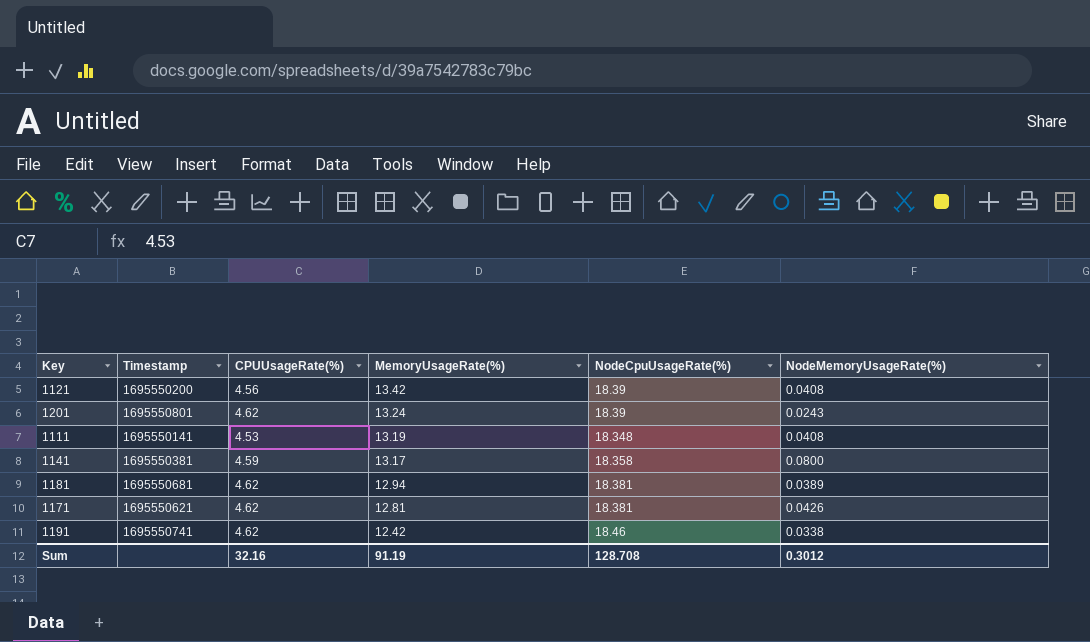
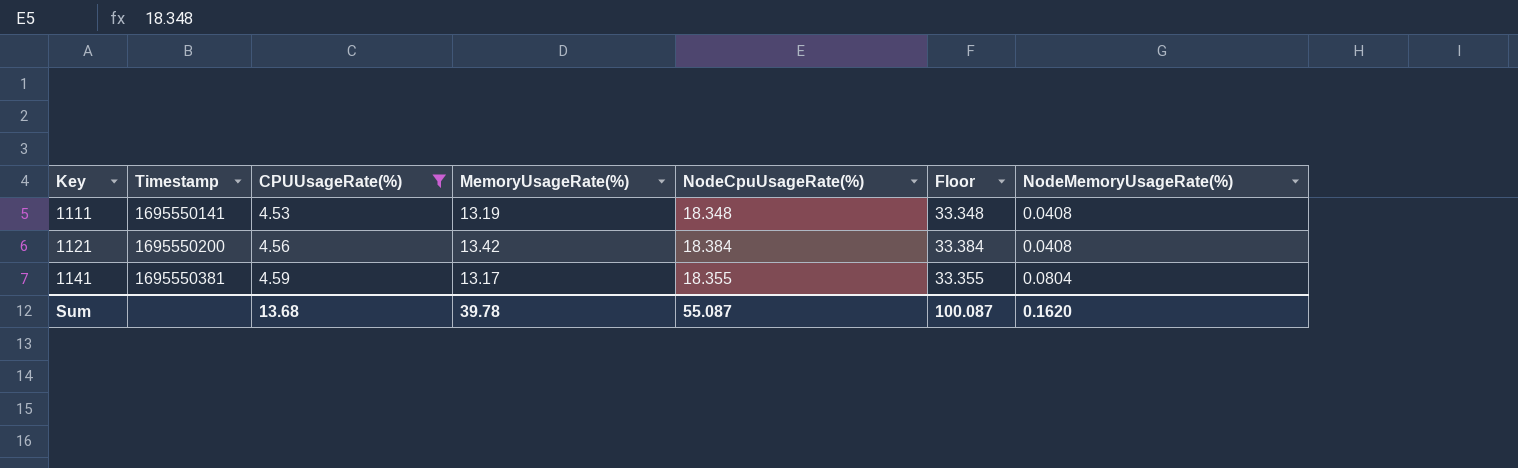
filter: none -> CPUUsageRate(%) != 4.62
row order: MemoryUsageRate(%) descending -> Key ascending
column Floor | formula: none -> [NodeCpuUsageRate(%)] + 15
1121 | NodeCpuUsageRate(%): 18.39 -> 18.384
1141 | NodeCpuUsageRate(%): 18.358 -> 18.355
1141 | NodeMemoryUsageRate(%): 0.0800 -> 0.0804
Sum | CPUUsageRate(%): 32.16 -> 13.68
Sum | MemoryUsageRate(%): 91.19 -> 39.78
Sum | NodeCpuUsageRate(%): 128.708 -> 55.087
Sum | NodeMemoryUsageRate(%): 0.3012 -> 0.1620

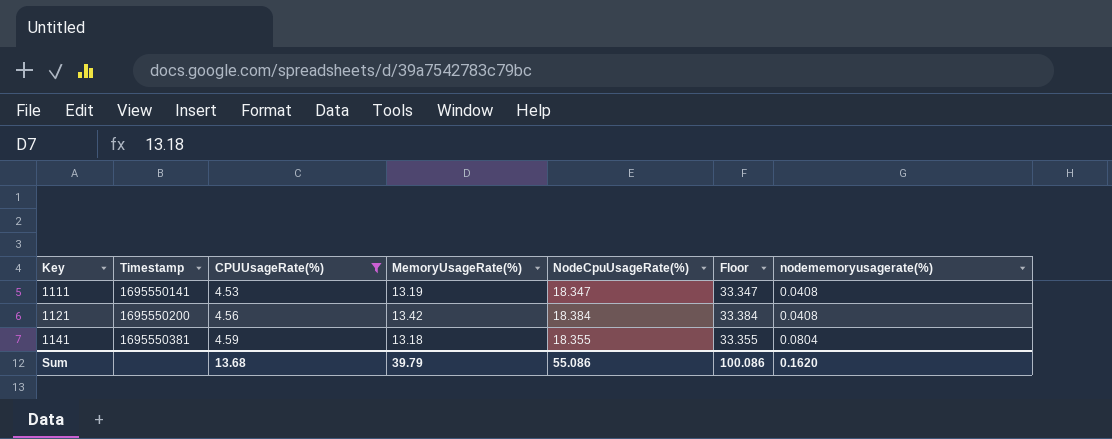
column name: NodeMemoryUsageRate(%) -> nodememoryusagerate(%)
1111 | NodeCpuUsageRate(%): 18.348 -> 18.347
1111 | Floor: 33.348 -> 33.347
1141 | MemoryUsageRate(%): 13.17 -> 13.18
Sum | MemoryUsageRate(%): 39.78 -> 39.79
Sum | NodeCpuUsageRate(%): 55.087 -> 55.086
Sum | Floor: 100.087 -> 100.086

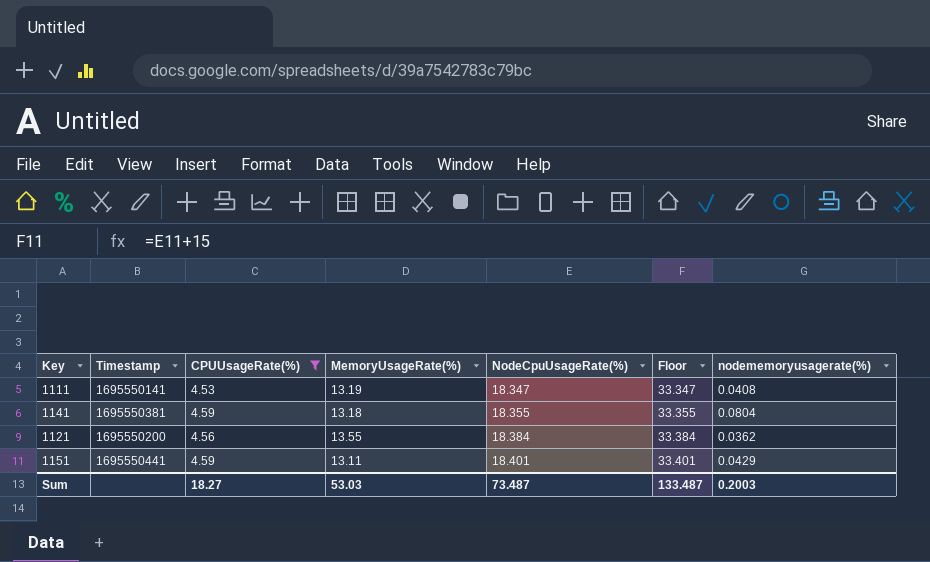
row order: Key ascending -> NodeCpuUsageRate(%) ascending
1121 | MemoryUsageRate(%): 13.42 -> 13.55
1121 | nodememoryusagerate(%): 0.0408 -> 0.0362
row 1151: none -> 1695550441 | 4.59 | 13.11 | 18.401 | 33.401 | 0.0429
Sum | CPUUsageRate(%): 13.68 -> 18.27
Sum | MemoryUsageRate(%): 39.79 -> 53.03
Sum | NodeCpuUsageRate(%): 55.086 -> 73.487
Sum | Floor: 100.086 -> 133.487
Sum | nodememoryusagerate(%): 0.1620 -> 0.2003

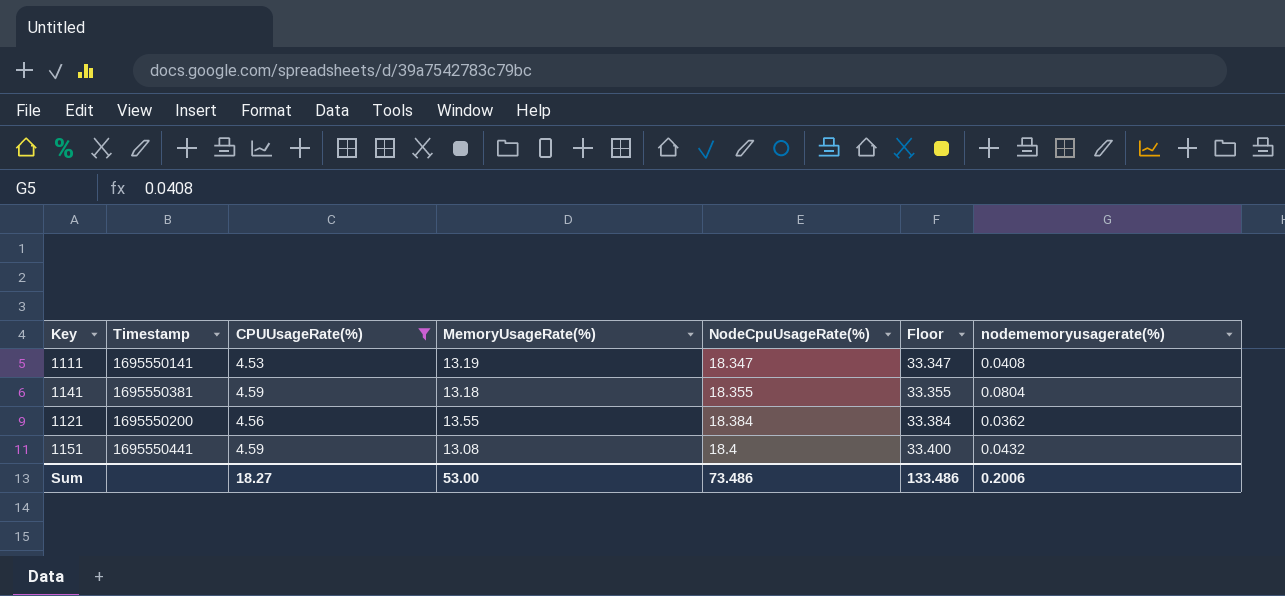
1151 | MemoryUsageRate(%): 13.11 -> 13.08
1151 | NodeCpuUsageRate(%): 18.401 -> 18.4
1151 | Floor: 33.401 -> 33.400
1151 | nodememoryusagerate(%): 0.0429 -> 0.0432
Sum | MemoryUsageRate(%): 53.03 -> 53.00
Sum | NodeCpuUsageRate(%): 73.487 -> 73.486
Sum | Floor: 133.487 -> 133.486
Sum | nodememoryusagerate(%): 0.2003 -> 0.2006

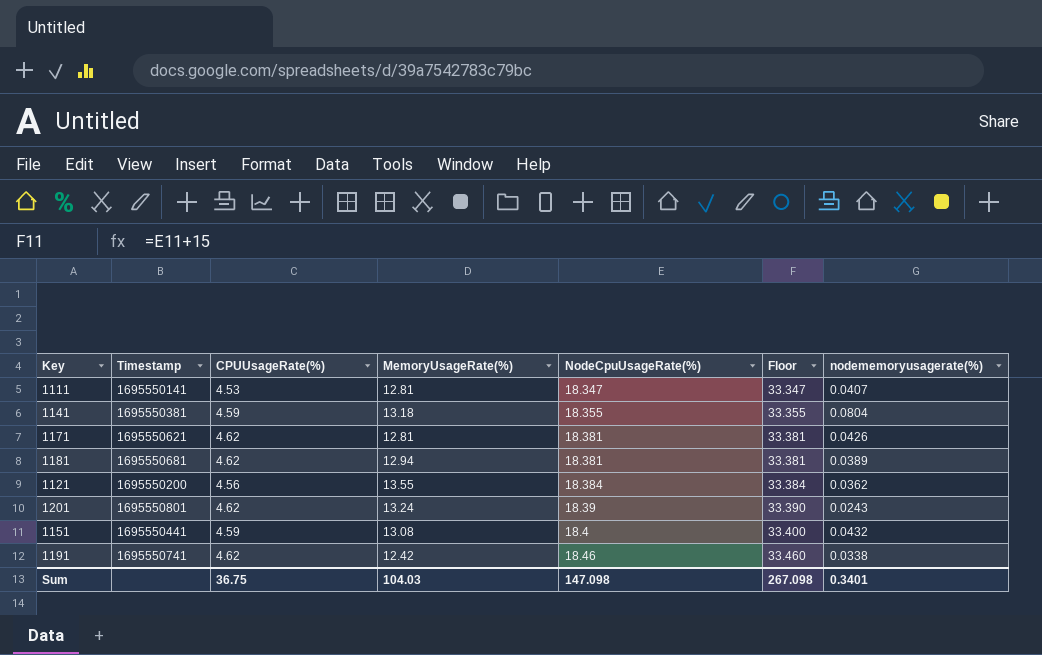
filter: CPUUsageRate(%) != 4.62 -> none
1111 | MemoryUsageRate(%): 13.19 -> 12.81
1111 | nodememoryusagerate(%): 0.0408 -> 0.0407
Sum | CPUUsageRate(%): 18.27 -> 36.75
Sum | MemoryUsageRate(%): 53.00 -> 104.03
Sum | NodeCpuUsageRate(%): 73.486 -> 147.098
Sum | Floor: 133.486 -> 267.098
Sum | nodememoryusagerate(%): 0.2006 -> 0.3401

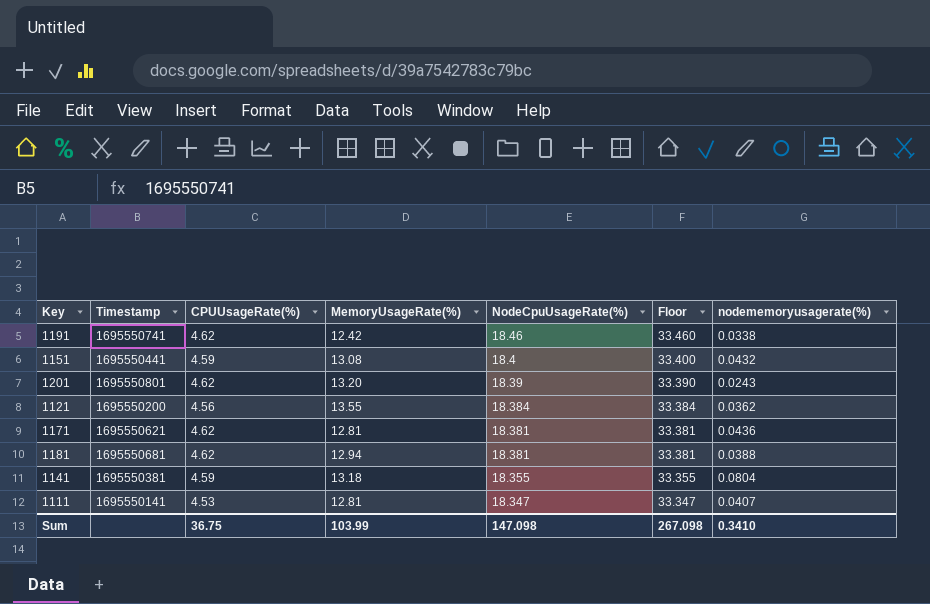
row order: NodeCpuUsageRate(%) ascending -> NodeCpuUsageRate(%) descending
1201 | MemoryUsageRate(%): 13.24 -> 13.20
1171 | nodememoryusagerate(%): 0.0426 -> 0.0436
1181 | nodememoryusagerate(%): 0.0389 -> 0.0388
Sum | MemoryUsageRate(%): 104.03 -> 103.99
Sum | nodememoryusagerate(%): 0.3401 -> 0.3410

